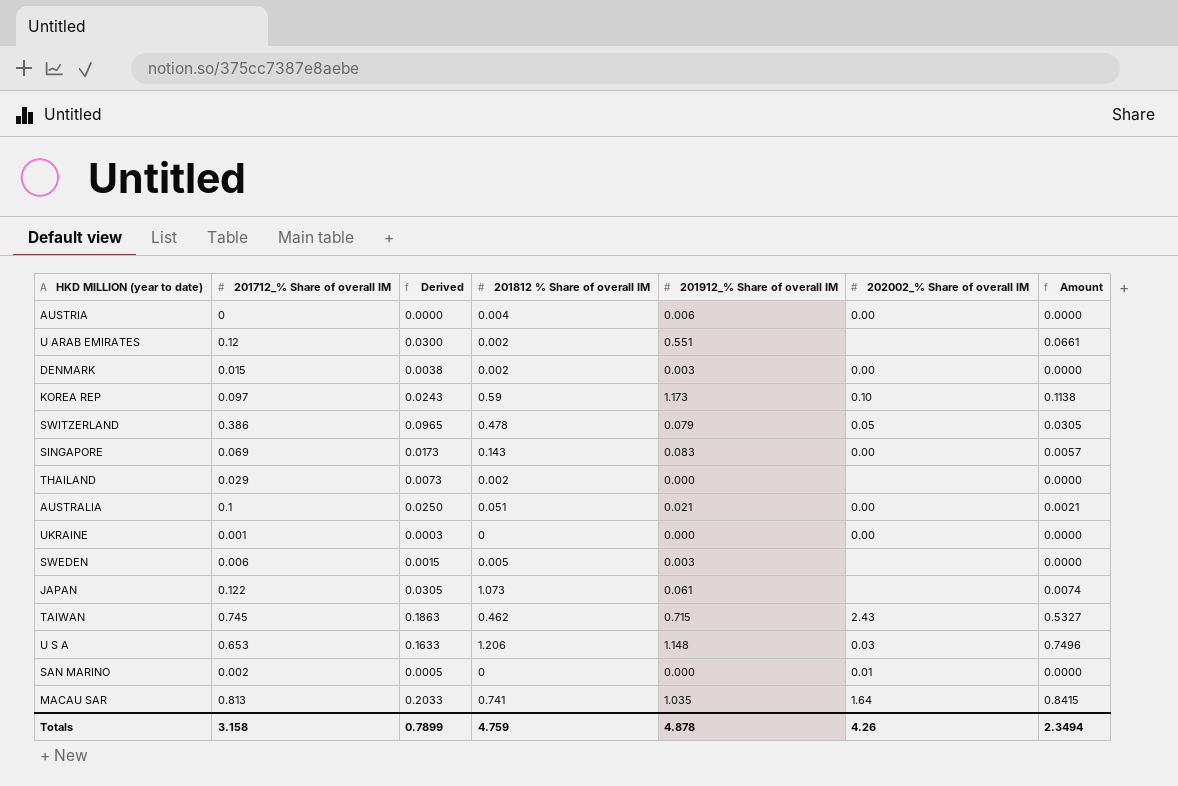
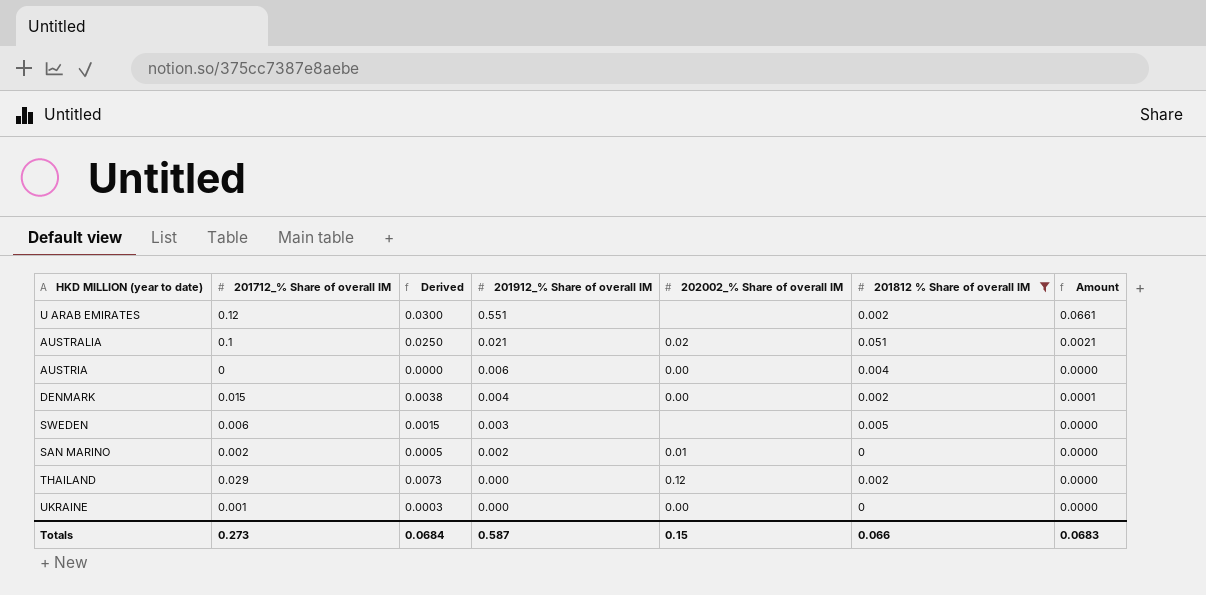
filter: none -> 201812 % Share of overall IM <= 0.051
row order: none -> 201912_% Share of overall IM descending
column 201812 % Share of overall IM | position: 4 -> 6
AUSTRALIA | 202002_% Share of overall IM: 0.00 -> 0.02
DENMARK | 201912_% Share of overall IM: 0.003 -> 0.004
DENMARK | Amount: 0.0000 -> 0.0001
SAN MARINO | 201912_% Share of overall IM: 0.000 -> 0.002
THAILAND | 202002_% Share of overall IM: none -> 0.12
Totals | 201712_% Share of overall IM: 3.158 -> 0.273
Totals | Derived: 0.7899 -> 0.0684
Totals | 201912_% Share of overall IM: 4.878 -> 0.587
Totals | 202002_% Share of overall IM: 4.26 -> 0.15
Totals | 201812 % Share of overall IM: 4.759 -> 0.066
Totals | Amount: 2.3494 -> 0.0683

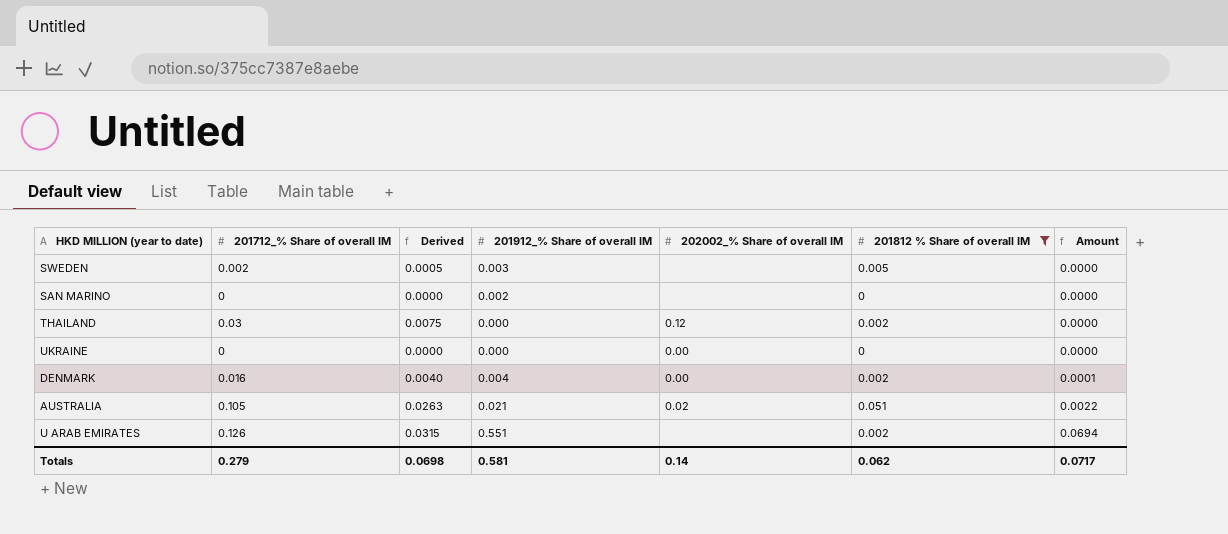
row order: 201912_% Share of overall IM descending -> Amount ascending
row AUSTRIA: 0 | 0.0000 | 0.006 | 0.00 | 0.004 | 0.0000 -> none
SWEDEN | 201712_% Share of overall IM: 0.006 -> 0.002
SWEDEN | Derived: 0.0015 -> 0.0005
SAN MARINO | 201712_% Share of overall IM: 0.002 -> 0
SAN MARINO | Derived: 0.0005 -> 0.0000
SAN MARINO | 202002_% Share of overall IM: 0.01 -> none
THAILAND | 201712_% Share of overall IM: 0.029 -> 0.03
THAILAND | Derived: 0.0073 -> 0.0075
UKRAINE | 201712_% Share of overall IM: 0.001 -> 0
UKRAINE | Derived: 0.0003 -> 0.0000
DENMARK | 201712_% Share of overall IM: 0.015 -> 0.016
DENMARK | Derived: 0.0038 -> 0.0040
AUSTRALIA | 201712_% Share of overall IM: 0.1 -> 0.105
AUSTRALIA | Derived: 0.0250 -> 0.0263
AUSTRALIA | Amount: 0.0021 -> 0.0022
U ARAB EMIRATES | 201712_% Share of overall IM: 0.12 -> 0.126
U ARAB EMIRATES | Derived: 0.0300 -> 0.0315
U ARAB EMIRATES | Amount: 0.0661 -> 0.0694
Totals | 201712_% Share of overall IM: 0.273 -> 0.279
Totals | Derived: 0.0684 -> 0.0698
Totals | 201912_% Share of overall IM: 0.587 -> 0.581
Totals | 202002_% Share of overall IM: 0.15 -> 0.14
Totals | 201812 % Share of overall IM: 0.066 -> 0.062
Totals | Amount: 0.0683 -> 0.0717

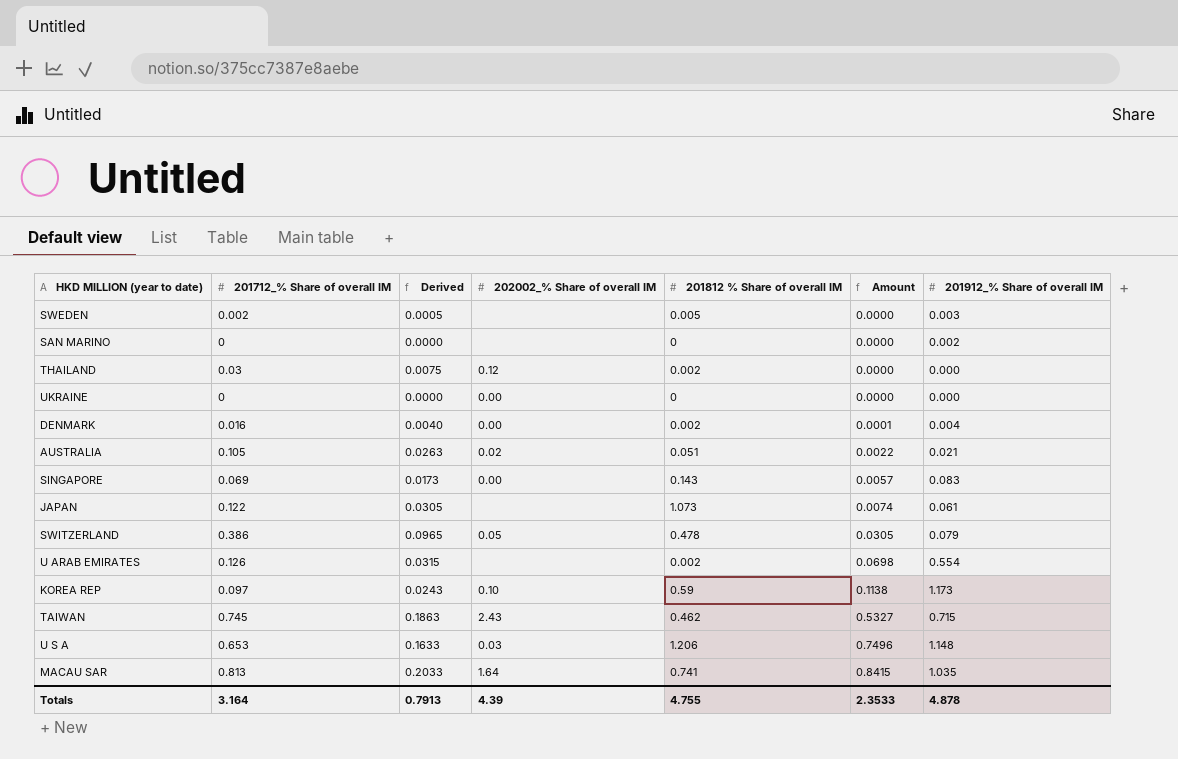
filter: 201812 % Share of overall IM <= 0.051 -> none
column 201912_% Share of overall IM | position: 4 -> 7
U ARAB EMIRATES | Amount: 0.0694 -> 0.0698
U ARAB EMIRATES | 201912_% Share of overall IM: 0.551 -> 0.554
Totals | 201712_% Share of overall IM: 0.279 -> 3.164
Totals | Derived: 0.0698 -> 0.7913
Totals | 202002_% Share of overall IM: 0.14 -> 4.39
Totals | 201812 % Share of overall IM: 0.062 -> 4.755
Totals | Amount: 0.0717 -> 2.3533
Totals | 201912_% Share of overall IM: 0.581 -> 4.878

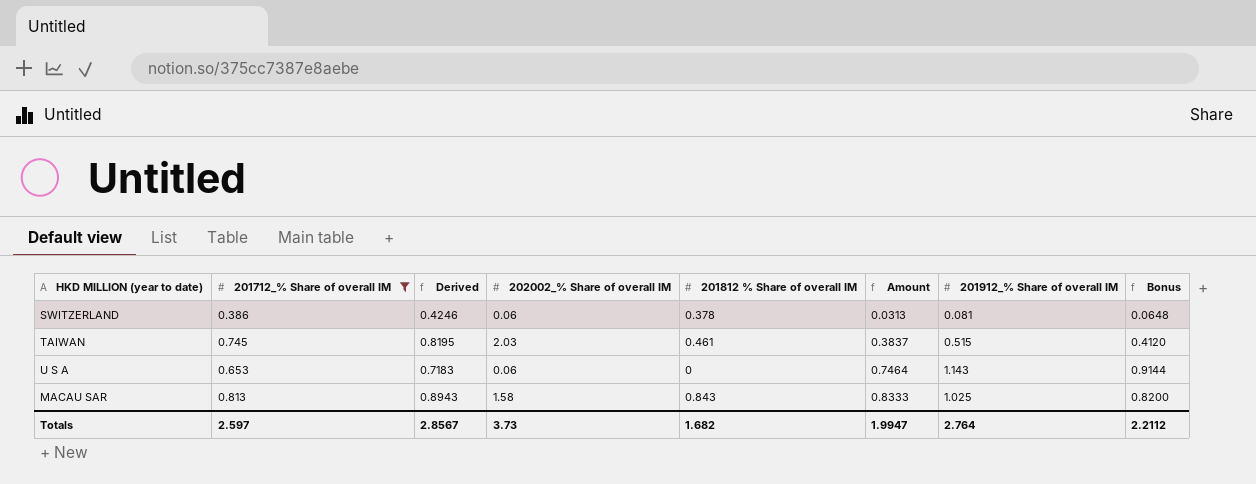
filter: none -> 201712_% Share of overall IM >= 0.386
column Derived | formula: [201712_% Share of overall IM] * 0.25 -> [201712_% Share of overall IM] * 1.1
column Bonus | formula: none -> [201912_% Share of overall IM] * 0.8
SWITZERLAND | 202002_% Share of overall IM: 0.05 -> 0.06
SWITZERLAND | 201812 % Share of overall IM: 0.478 -> 0.378
SWITZERLAND | Amount: 0.0305 -> 0.0313
SWITZERLAND | 201912_% Share of overall IM: 0.079 -> 0.081
TAIWAN | 202002_% Share of overall IM: 2.43 -> 2.03
TAIWAN | 201812 % Share of overall IM: 0.462 -> 0.461
TAIWAN | Amount: 0.5327 -> 0.3837
TAIWAN | 201912_% Share of overall IM: 0.715 -> 0.515
U S A | 202002_% Share of overall IM: 0.03 -> 0.06
U S A | 201812 % Share of overall IM: 1.206 -> 0
U S A | Amount: 0.7496 -> 0.7464
U S A | 201912_% Share of overall IM: 1.148 -> 1.143
MACAU SAR | 202002_% Share of overall IM: 1.64 -> 1.58
MACAU SAR | 201812 % Share of overall IM: 0.741 -> 0.843
MACAU SAR | Amount: 0.8415 -> 0.8333
MACAU SAR | 201912_% Share of overall IM: 1.035 -> 1.025
Totals | 201712_% Share of overall IM: 3.164 -> 2.597
Totals | Derived: 0.7913 -> 2.8567
Totals | 202002_% Share of overall IM: 4.39 -> 3.73
Totals | 201812 % Share of overall IM: 4.755 -> 1.682
Totals | Amount: 2.3533 -> 1.9947
Totals | 201912_% Share of overall IM: 4.878 -> 2.764

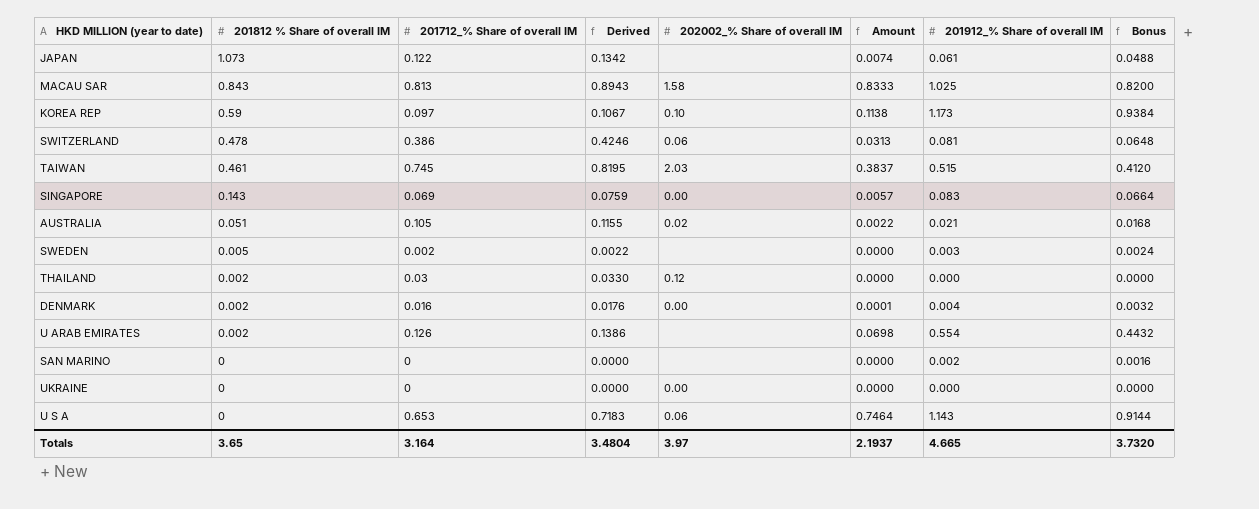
filter: 201712_% Share of overall IM >= 0.386 -> none
row order: Amount ascending -> 201812 % Share of overall IM descending
column 201812 % Share of overall IM | position: 5 -> 2
SWITZERLAND | 201812 % Share of overall IM: 0.378 -> 0.478
Totals | 201812 % Share of overall IM: 1.682 -> 3.65
Totals | 201712_% Share of overall IM: 2.597 -> 3.164
Totals | Derived: 2.8567 -> 3.4804
Totals | 202002_% Share of overall IM: 3.73 -> 3.97
Totals | Amount: 1.9947 -> 2.1937
Totals | 201912_% Share of overall IM: 2.764 -> 4.665
Totals | Bonus: 2.2112 -> 3.7320

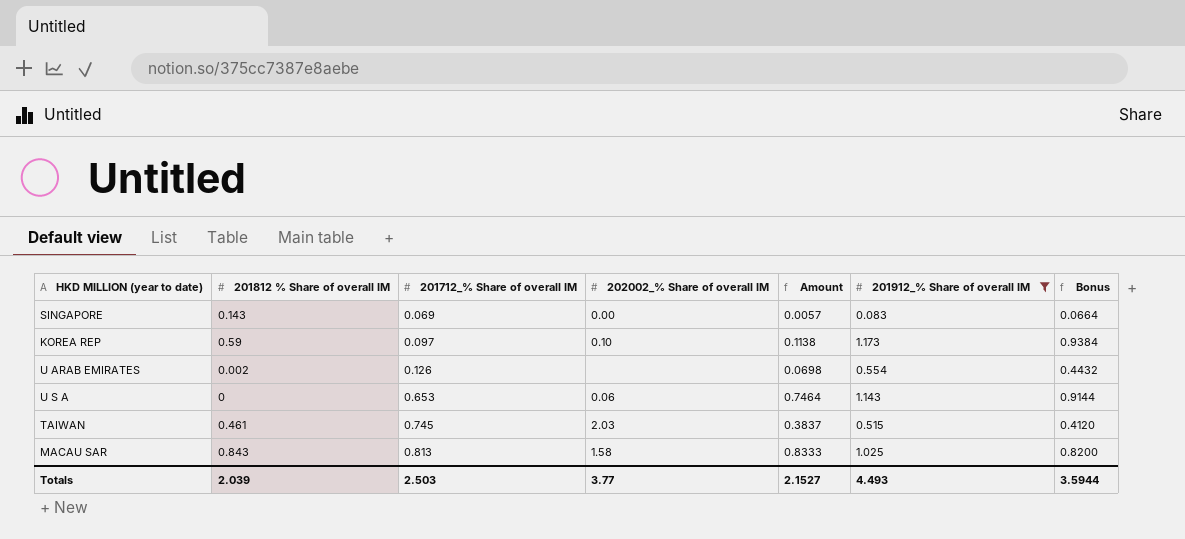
filter: none -> 201912_% Share of overall IM >= 0.083
row order: 201812 % Share of overall IM descending -> 201712_% Share of overall IM ascending
column Derived | formula: [201712_% Share of overall IM] * 1.1 -> none
Totals | 201812 % Share of overall IM: 3.65 -> 2.039
Totals | 201712_% Share of overall IM: 3.164 -> 2.503
Totals | 202002_% Share of overall IM: 3.97 -> 3.77
Totals | Amount: 2.1937 -> 2.1527
Totals | 201912_% Share of overall IM: 4.665 -> 4.493
Totals | Bonus: 3.7320 -> 3.5944

